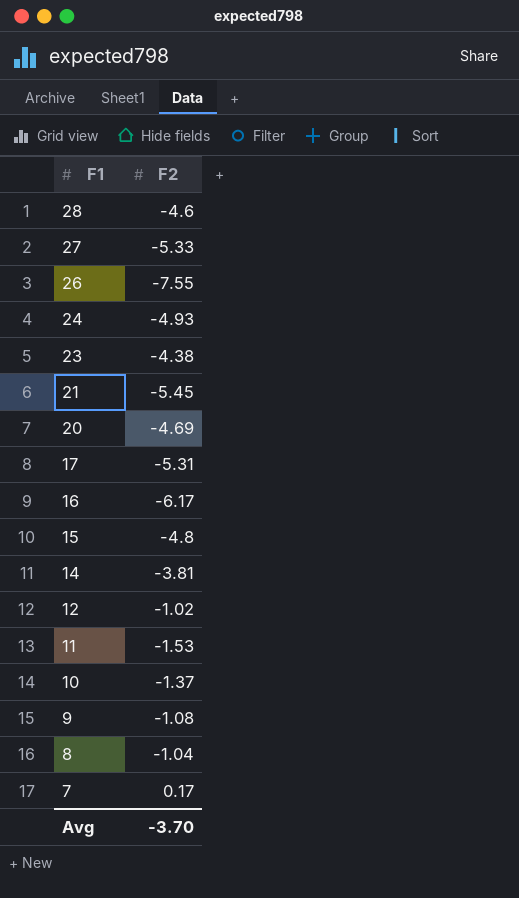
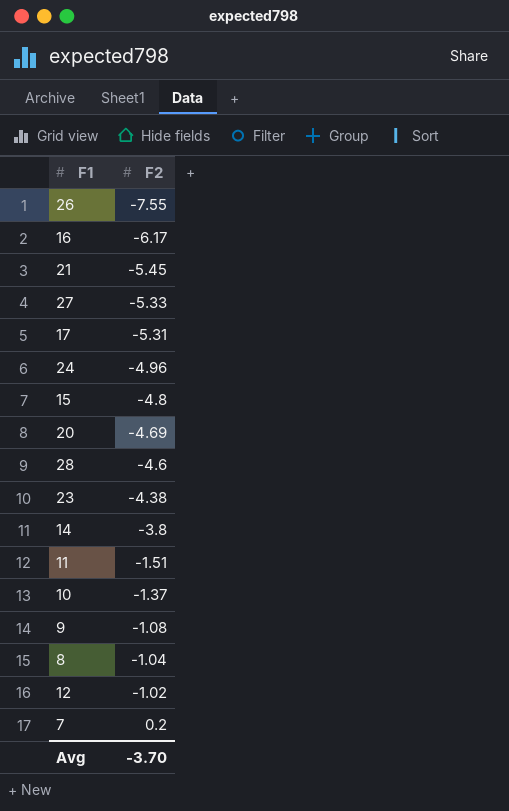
row order: F1 descending -> F2 ascending
24 | F2: -4.93 -> -4.96
14 | F2: -3.81 -> -3.8
11 | F2: -1.53 -> -1.51
7 | F2: 0.17 -> 0.2

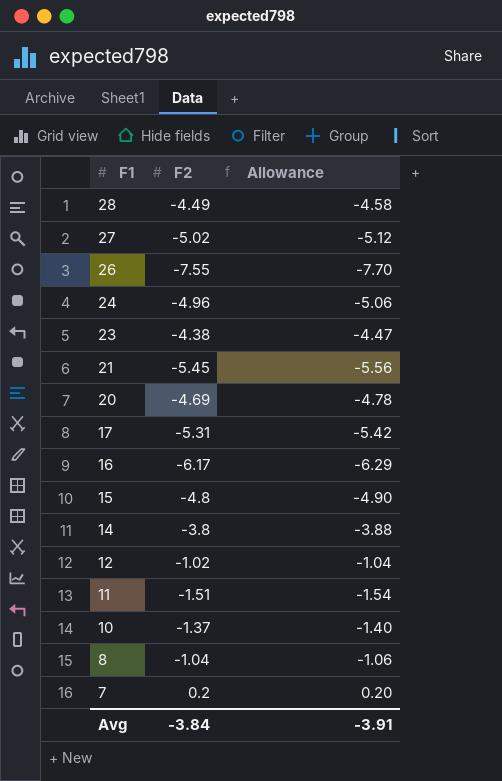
row order: F2 ascending -> F1 descending
column Allowance | formula: none -> [F2] * 1.02
row 9: -1.08 -> none
28 | F2: -4.6 -> -4.49
27 | F2: -5.33 -> -5.02
Avg | F2: -3.70 -> -3.84

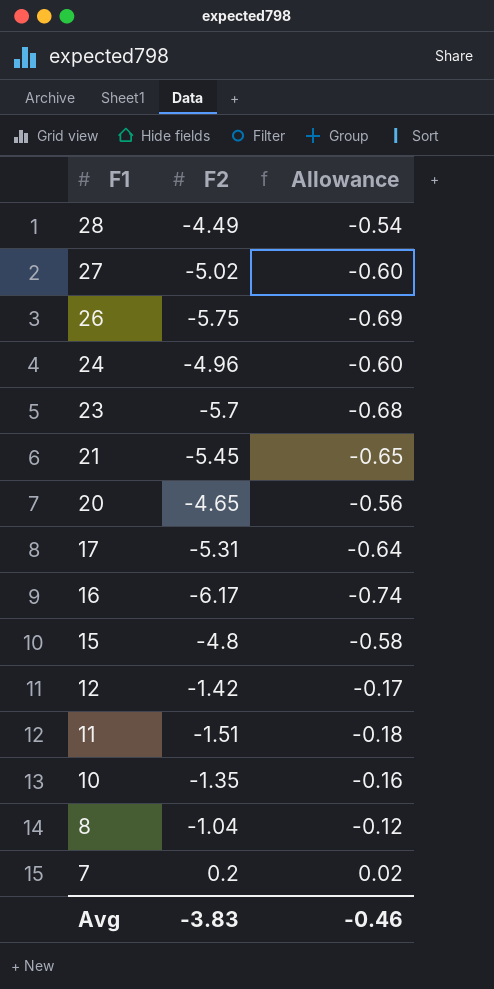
column Allowance | formula: [F2] * 1.02 -> [F2] * 0.12
row 14: -3.8 | -3.88 -> none
26 | F2: -7.55 -> -5.75
23 | F2: -4.38 -> -5.7
20 | F2: -4.69 -> -4.65
12 | F2: -1.02 -> -1.42
10 | F2: -1.37 -> -1.35
Avg | F2: -3.84 -> -3.83
Avg | Allowance: -3.91 -> -0.46

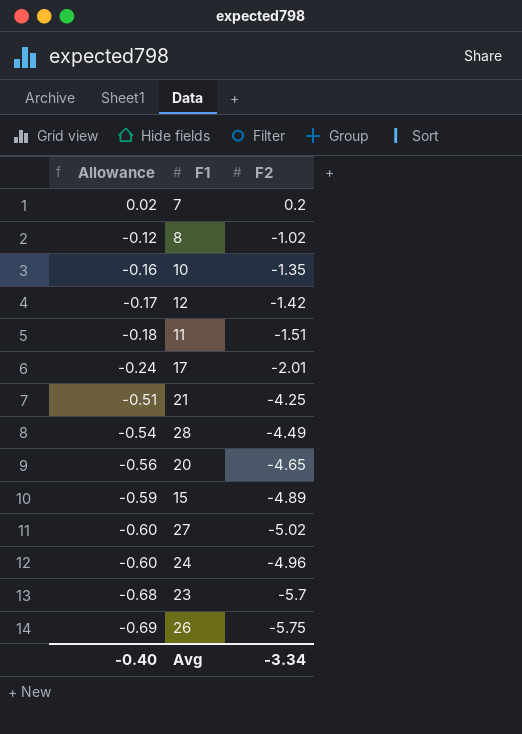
row order: F1 descending -> Allowance descending
column Allowance | position: 3 -> 1
row 16: -6.17 | -0.74 -> none
8 | F2: -1.04 -> -1.02
17 | Allowance: -0.64 -> -0.24
17 | F2: -5.31 -> -2.01
21 | Allowance: -0.65 -> -0.51
21 | F2: -5.45 -> -4.25
15 | Allowance: -0.58 -> -0.59
15 | F2: -4.8 -> -4.89
Avg | Allowance: -0.46 -> -0.40
Avg | F2: -3.83 -> -3.34

